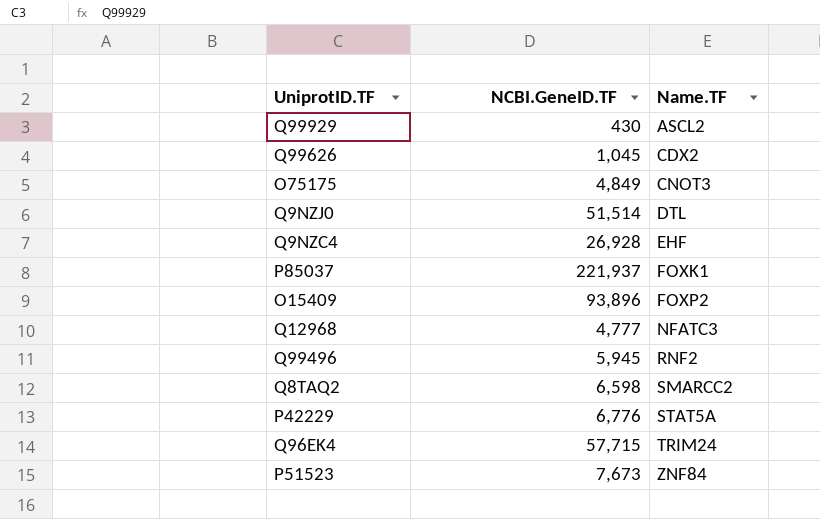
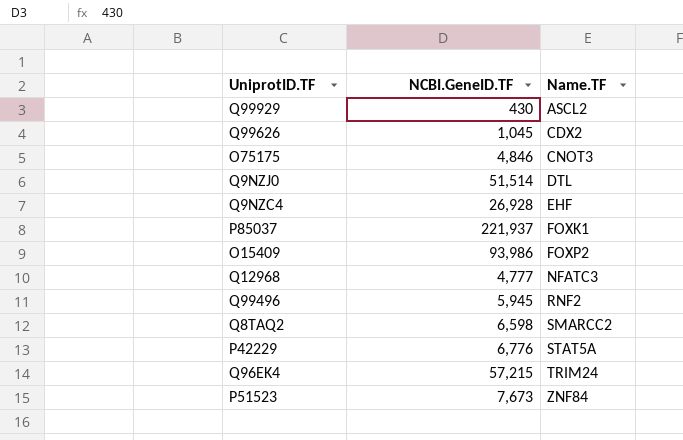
O75175 | NCBI.GeneID.TF: 4,849 -> 4,846
O15409 | NCBI.GeneID.TF: 93,896 -> 93,986
Q96EK4 | NCBI.GeneID.TF: 57,715 -> 57,215

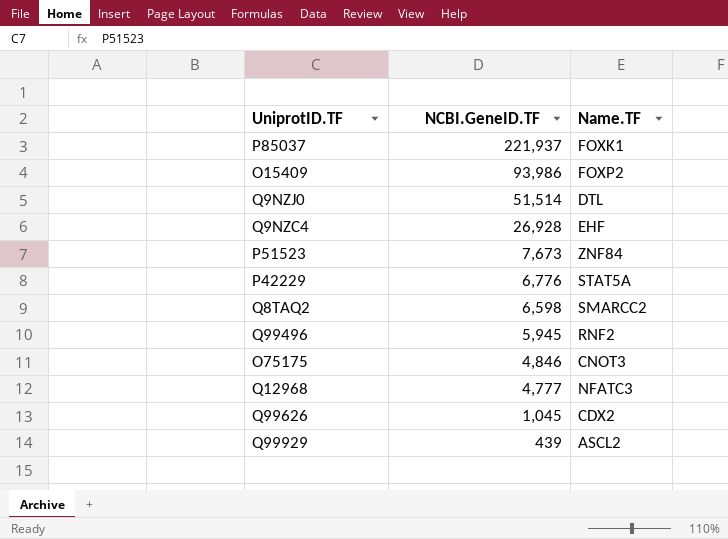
row order: Name.TF ascending -> NCBI.GeneID.TF descending
row Q96EK4: 57,215 | TRIM24 -> none
Q99929 | NCBI.GeneID.TF: 430 -> 439

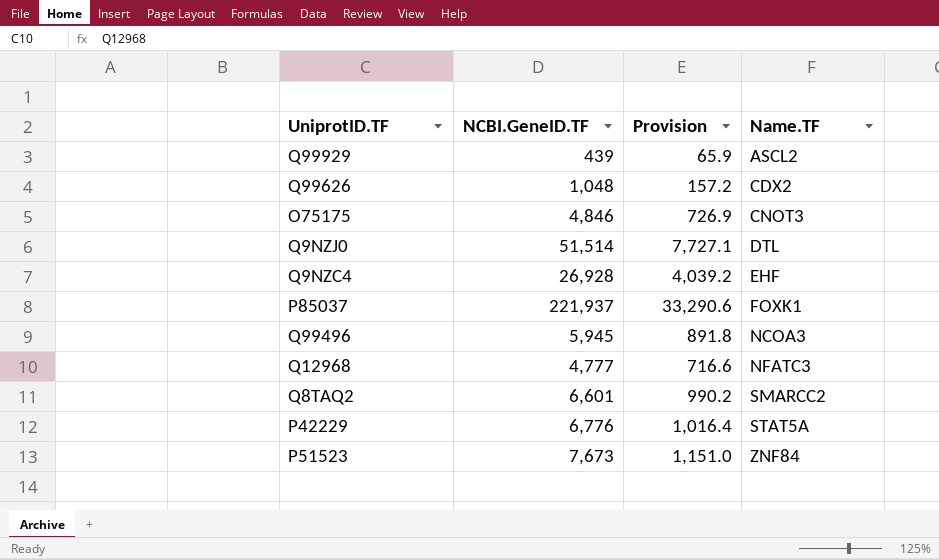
row order: NCBI.GeneID.TF descending -> Name.TF ascending
column Provision | formula: none -> [NCBI.GeneID.TF] * 0.15
row O15409: 93,986 | FOXP2 -> none
Q99626 | NCBI.GeneID.TF: 1,045 -> 1,048
Q99496 | Name.TF: RNF2 -> NCOA3
Q8TAQ2 | NCBI.GeneID.TF: 6,598 -> 6,601

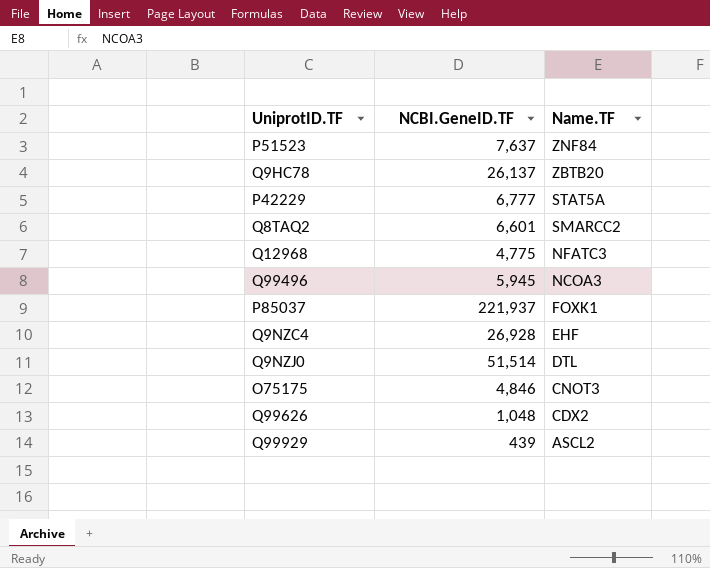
row order: Name.TF ascending -> Name.TF descending
column Provision | formula: [NCBI.GeneID.TF] * 0.15 -> none
P51523 | NCBI.GeneID.TF: 7,673 -> 7,637
row Q9HC78: none -> 26,137 | ZBTB20
P42229 | NCBI.GeneID.TF: 6,776 -> 6,777
Q12968 | NCBI.GeneID.TF: 4,777 -> 4,775

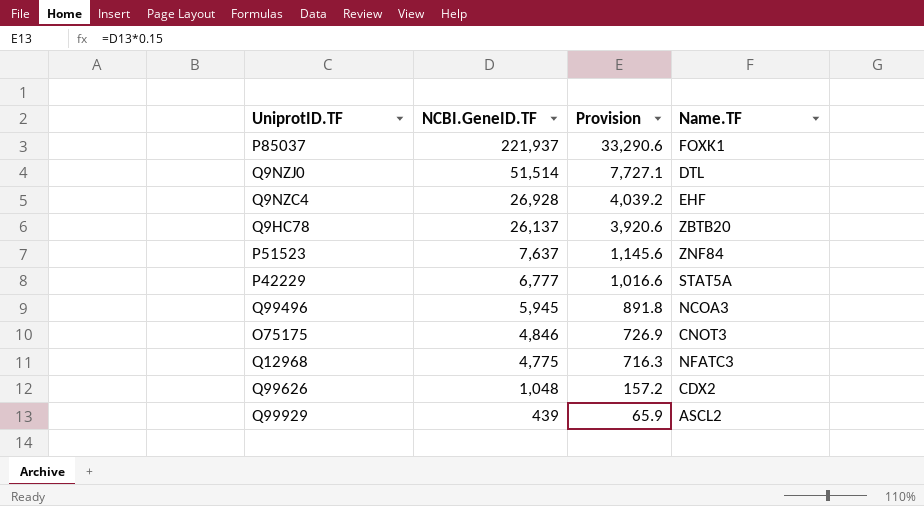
row order: Name.TF descending -> NCBI.GeneID.TF descending
column Provision | formula: none -> [NCBI.GeneID.TF] * 0.15
row Q8TAQ2: 6,601 | SMARCC2 -> none

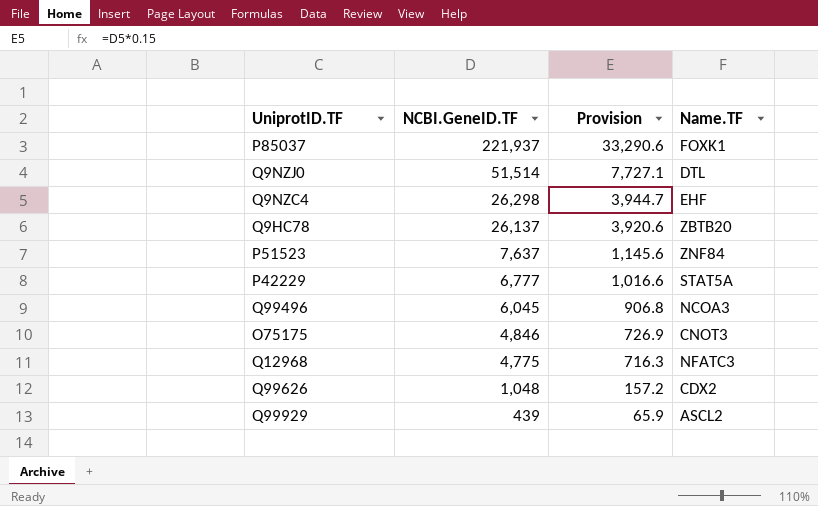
Q9NZC4 | NCBI.GeneID.TF: 26,928 -> 26,298
Q9NZC4 | Provision: 4,039.2 -> 3,944.7
Q99496 | NCBI.GeneID.TF: 5,945 -> 6,045
Q99496 | Provision: 891.8 -> 906.8

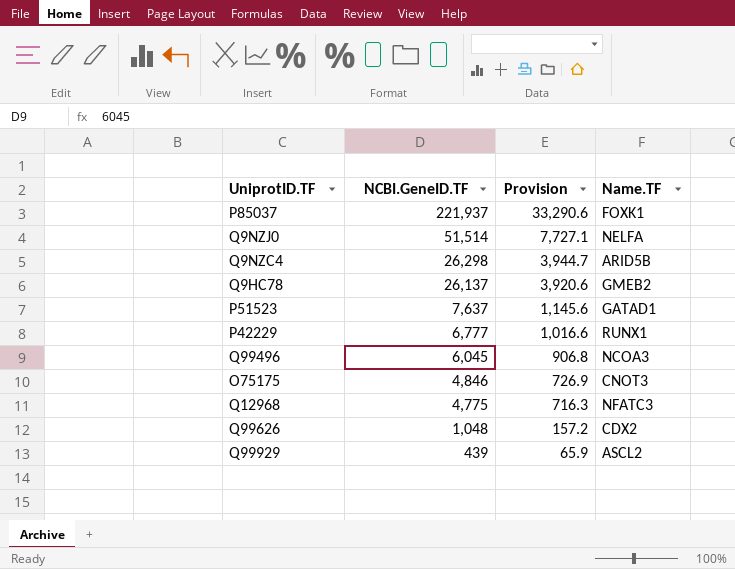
Q9NZJ0 | Name.TF: DTL -> NELFA
Q9NZC4 | Name.TF: EHF -> ARID5B
Q9HC78 | Name.TF: ZBTB20 -> GMEB2
P51523 | Name.TF: ZNF84 -> GATAD1
P42229 | Name.TF: STAT5A -> RUNX1

